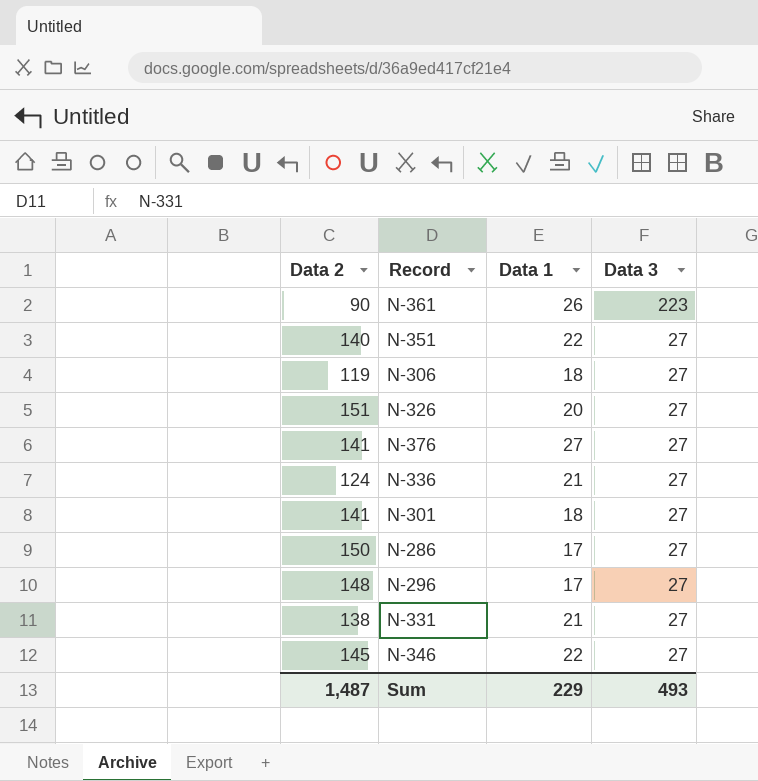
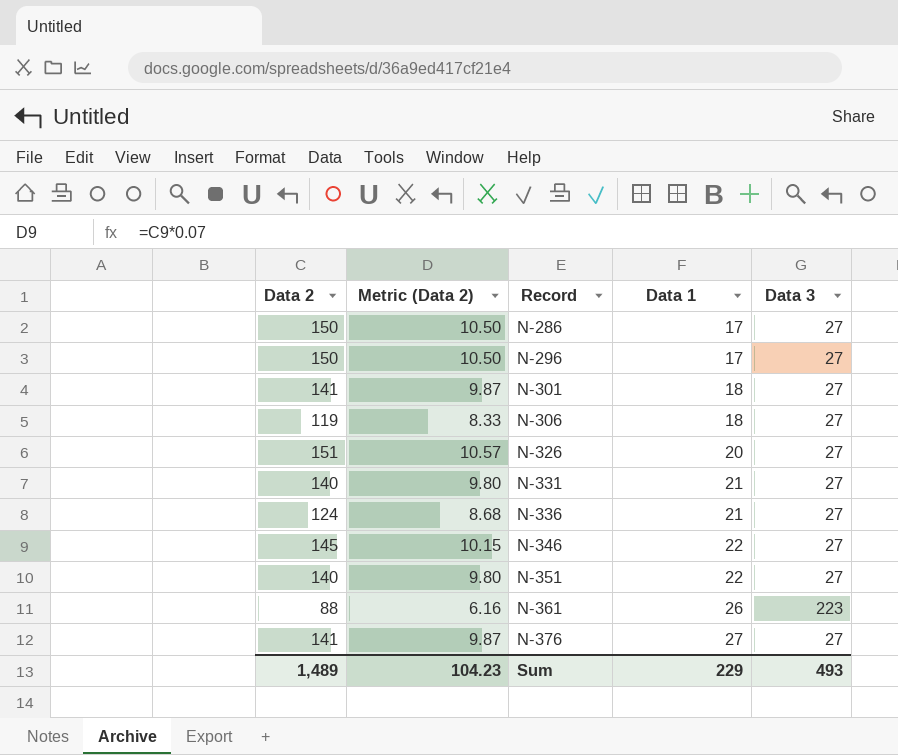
row order: Data 3 descending -> Record ascending
column Metric (Data 2) | formula: none -> [Data 2] * 0.07
N-296 | Data 2: 148 -> 150
N-331 | Data 2: 138 -> 140
N-361 | Data 2: 90 -> 88
Sum | Data 2: 1,487 -> 1,489

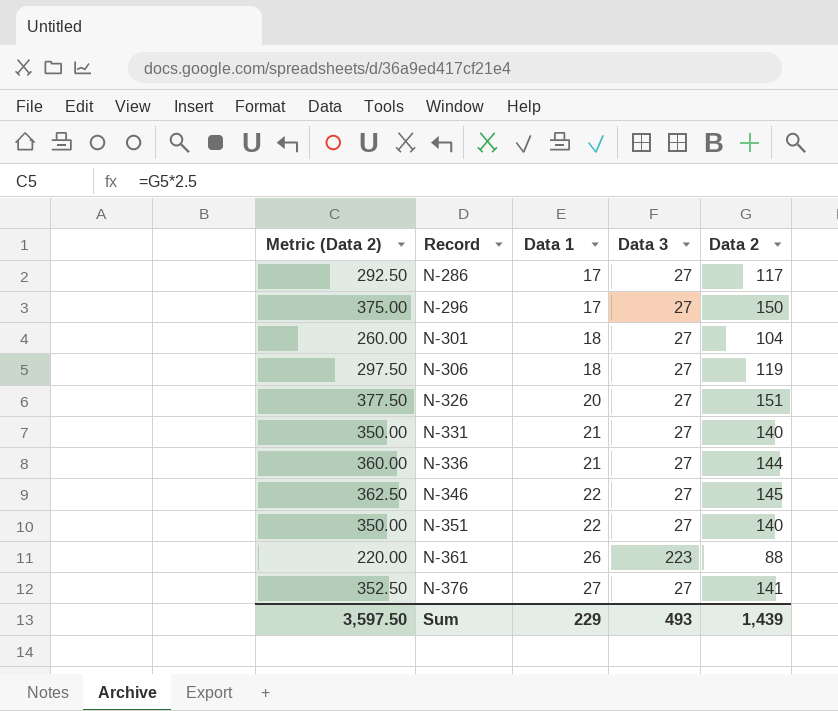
column Metric (Data 2) | formula: [Data 2] * 0.07 -> [Data 2] * 2.5
column Data 2 | position: 1 -> 5
N-286 | Data 2: 150 -> 117
N-301 | Data 2: 141 -> 104
N-336 | Data 2: 124 -> 144
Sum | Metric (Data 2): 104.23 -> 3,597.50
Sum | Data 2: 1,489 -> 1,439

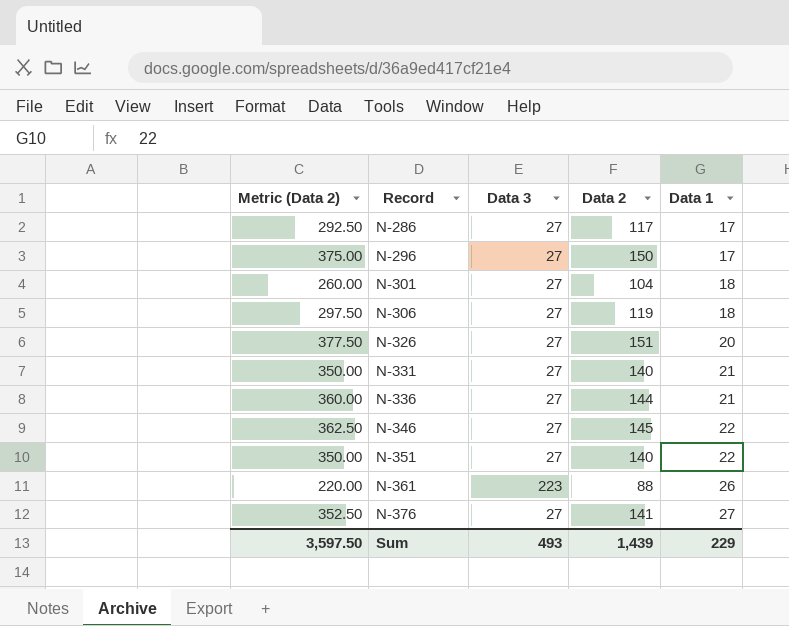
column Data 1 | position: 3 -> 5

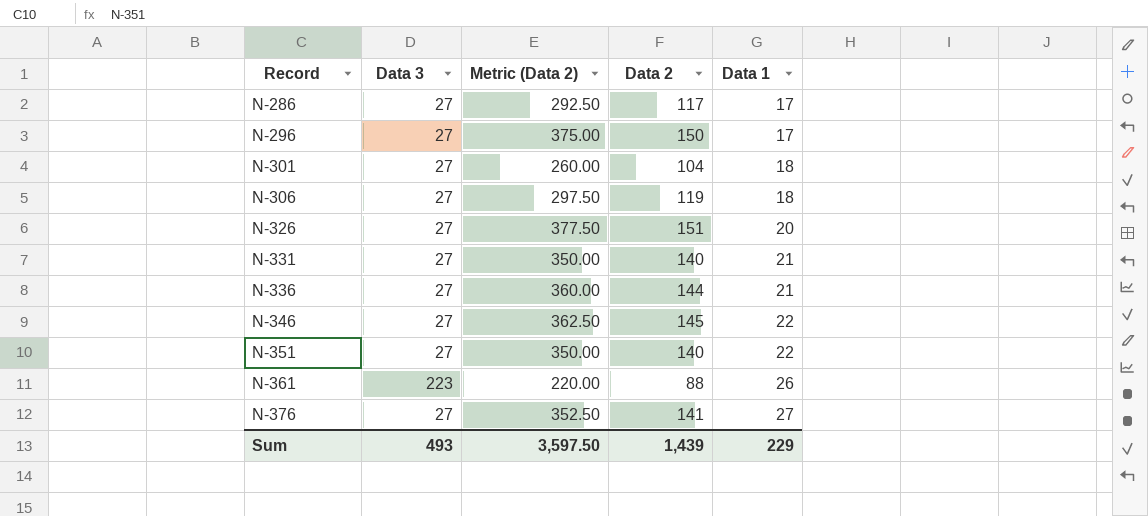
column Metric (Data 2) | position: 1 -> 3

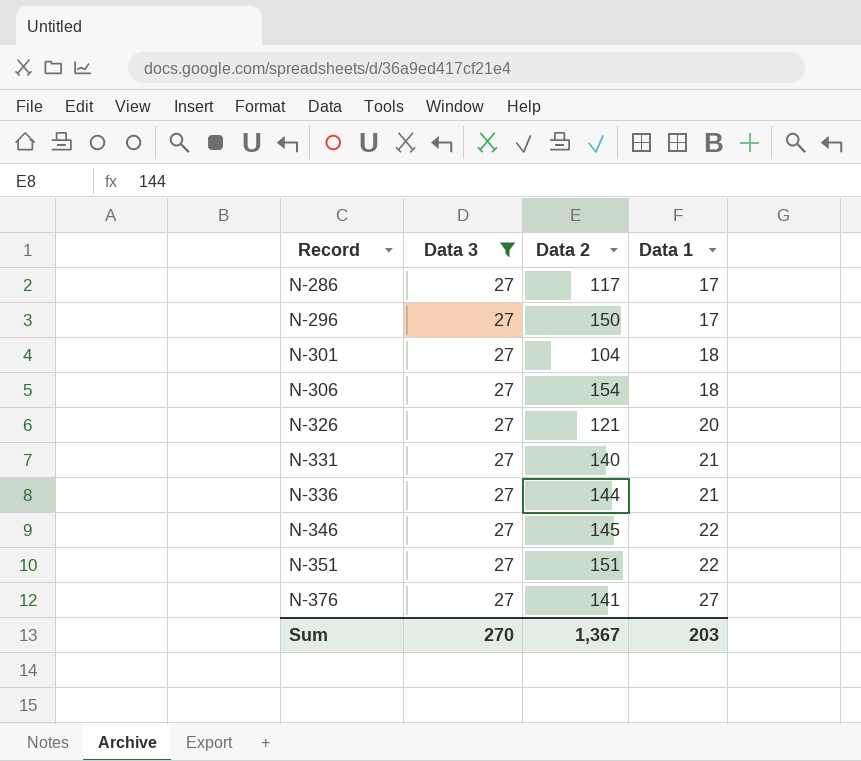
filter: none -> Data 3 = 27
column Metric (Data 2) | formula: [Data 2] * 2.5 -> none
N-306 | Data 2: 119 -> 154
N-326 | Data 2: 151 -> 121
N-351 | Data 2: 140 -> 151
Sum | Data 3: 493 -> 270
Sum | Data 2: 1,439 -> 1,367
Sum | Data 1: 229 -> 203

